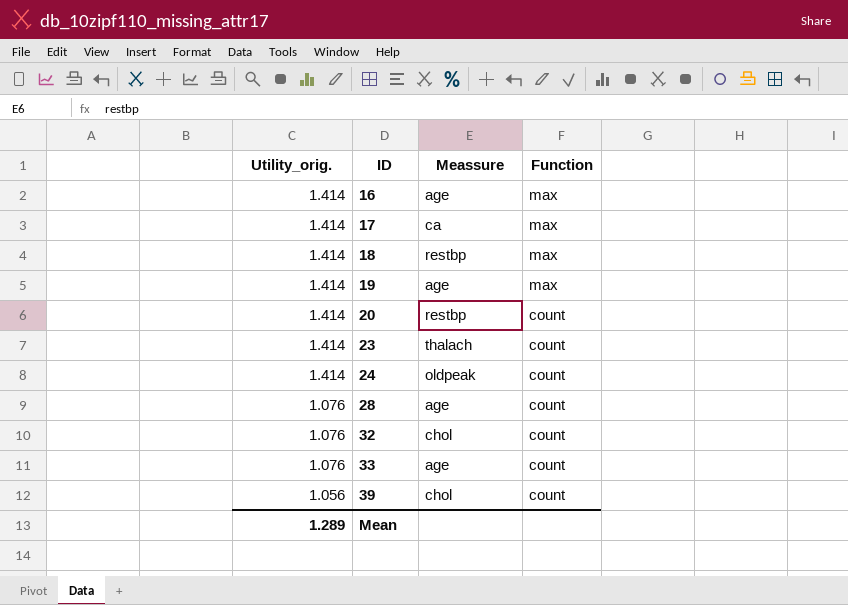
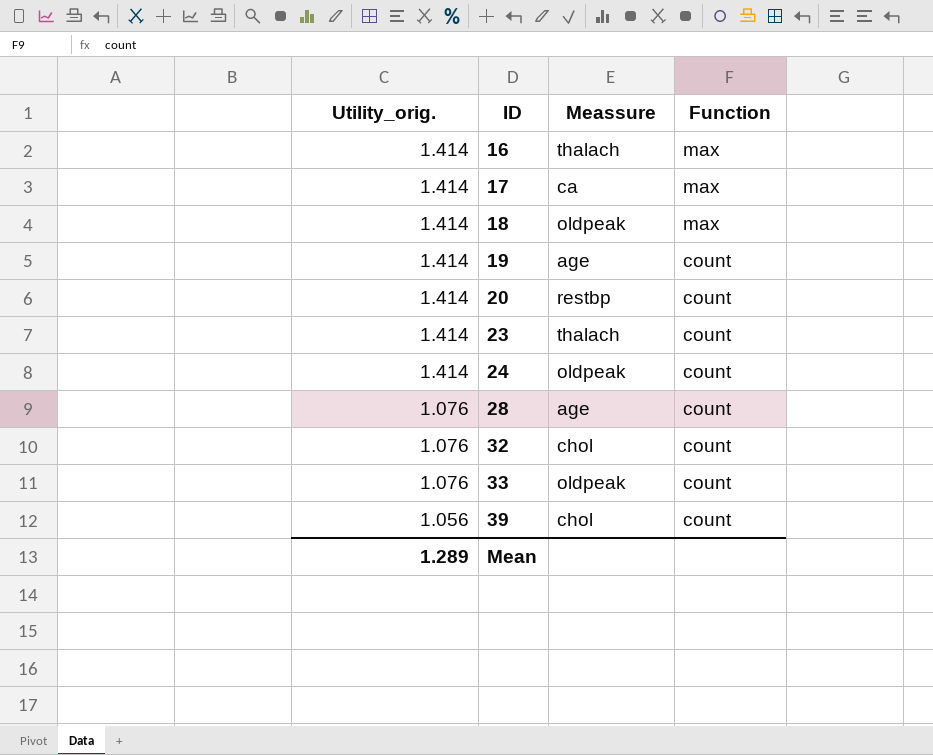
16 | Meassure: age -> thalach
18 | Meassure: restbp -> oldpeak
19 | Function: max -> count
33 | Meassure: age -> oldpeak

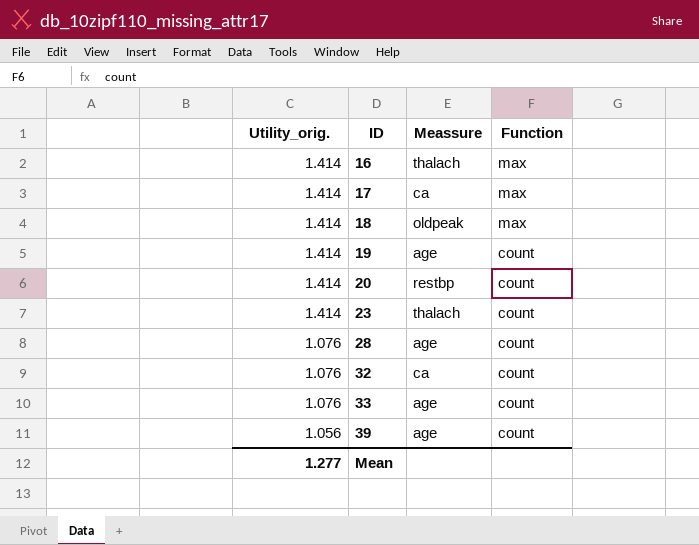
row 24: 1.414 | oldpeak | count -> none
32 | Meassure: chol -> ca
33 | Meassure: oldpeak -> age
39 | Meassure: chol -> age
Mean | Utility_orig.: 1.289 -> 1.277

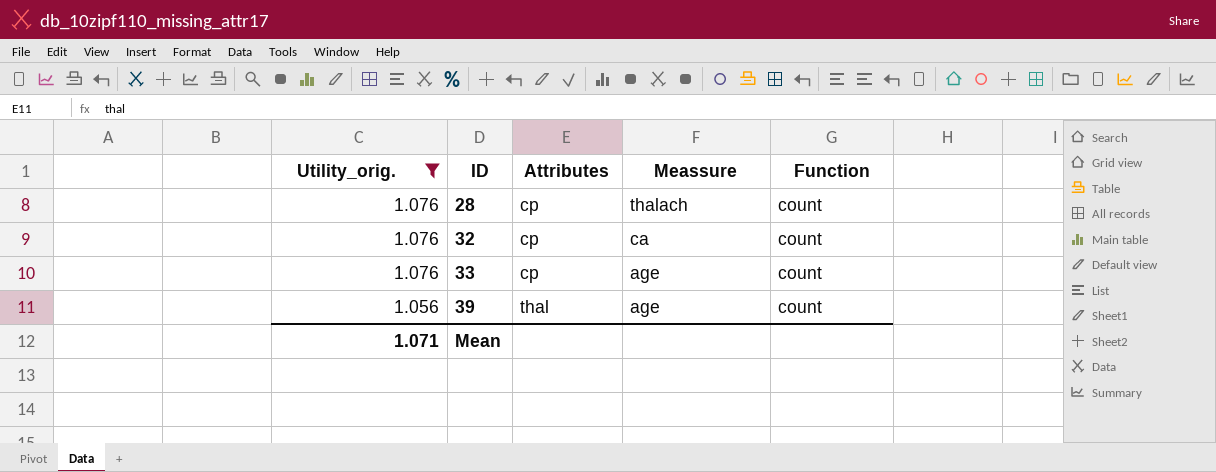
filter: none -> Utility_orig. != 1.414
column Attributes | position: none -> 3
28 | Meassure: age -> thalach
Mean | Utility_orig.: 1.277 -> 1.071

